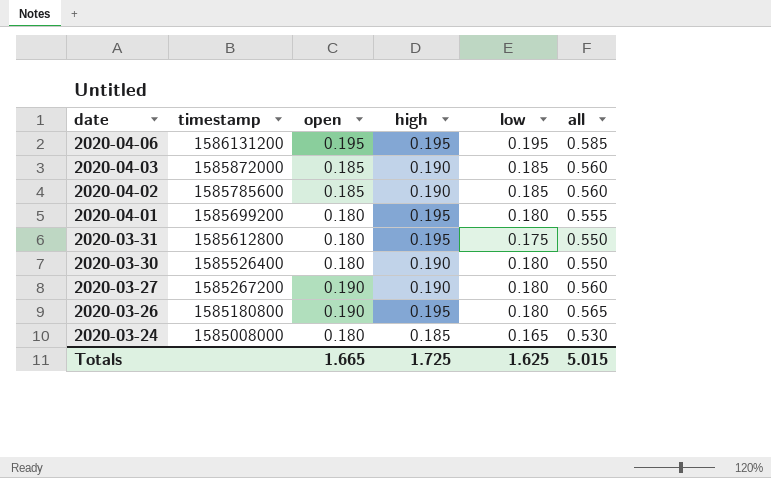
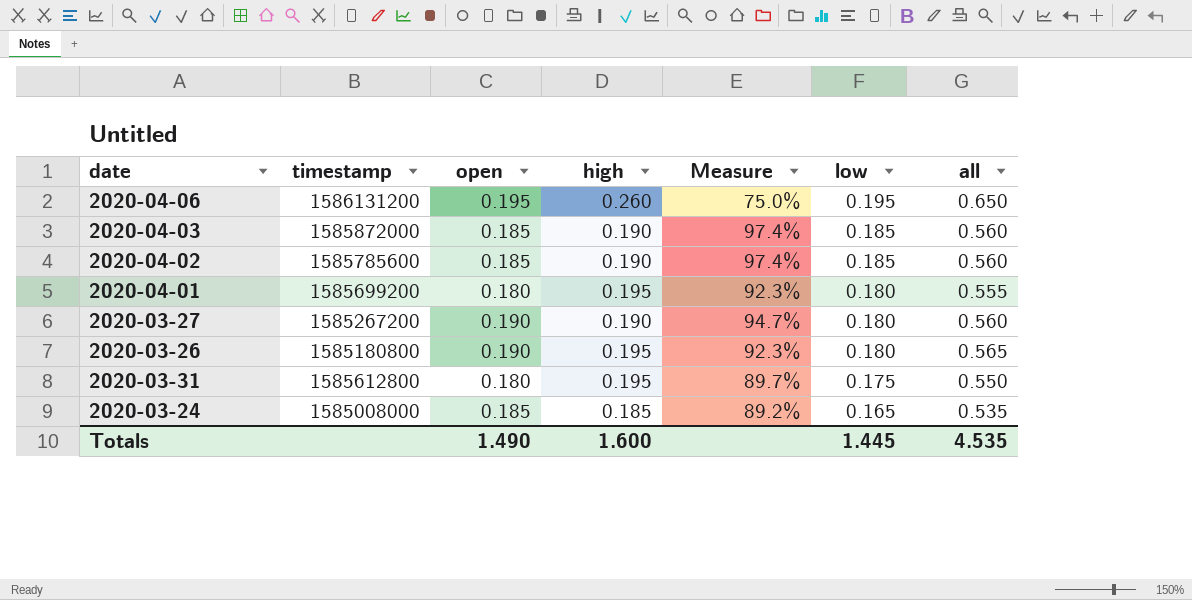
row order: date descending -> low descending
column Measure | formula: none -> [low] / [high]
row 2020-03-30: 1585526400 | 0.180 | 0.190 | 0.180 | 0.550 -> none
2020-04-06 | high: 0.195 -> 0.260
2020-04-06 | all: 0.585 -> 0.650
2020-03-24 | open: 0.180 -> 0.185
2020-03-24 | all: 0.530 -> 0.535
Totals | open: 1.665 -> 1.490
Totals | high: 1.725 -> 1.600
Totals | low: 1.625 -> 1.445
Totals | all: 5.015 -> 4.535

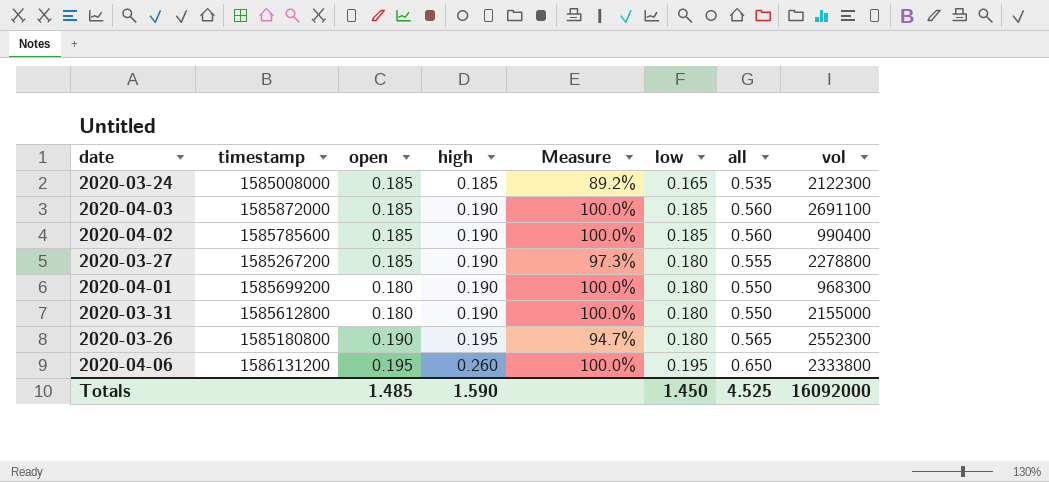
row order: low descending -> high ascending
column Measure | formula: [low] / [high] -> [low] / [open]
column vol | position: none -> 8
2020-03-27 | open: 0.190 -> 0.185
2020-03-27 | all: 0.560 -> 0.555
2020-04-01 | high: 0.195 -> 0.190
2020-04-01 | all: 0.555 -> 0.550
2020-03-31 | high: 0.195 -> 0.190
2020-03-31 | low: 0.175 -> 0.180
Totals | open: 1.490 -> 1.485
Totals | high: 1.600 -> 1.590
Totals | low: 1.445 -> 1.450
Totals | all: 4.535 -> 4.525

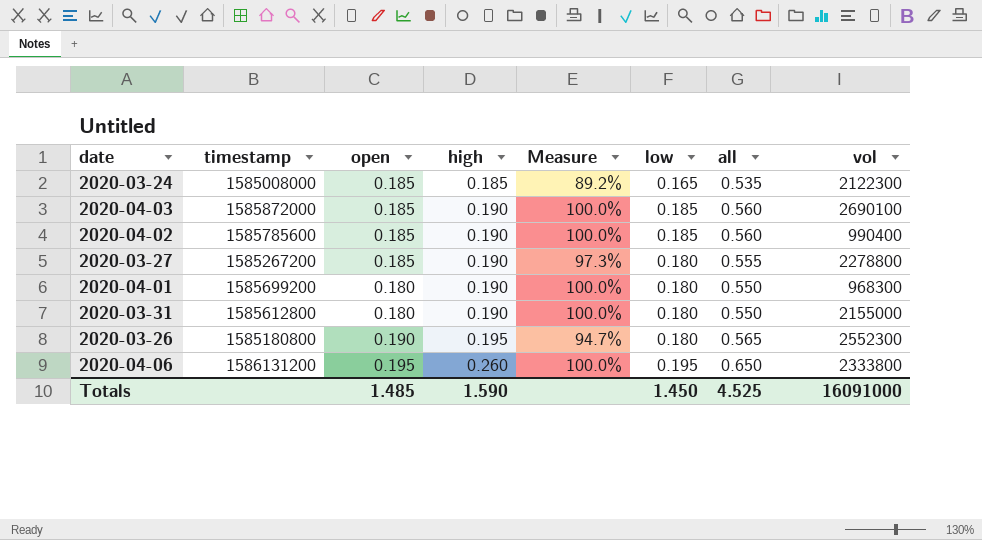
2020-04-03 | vol: 2691100 -> 2690100
Totals | vol: 16092000 -> 16091000

